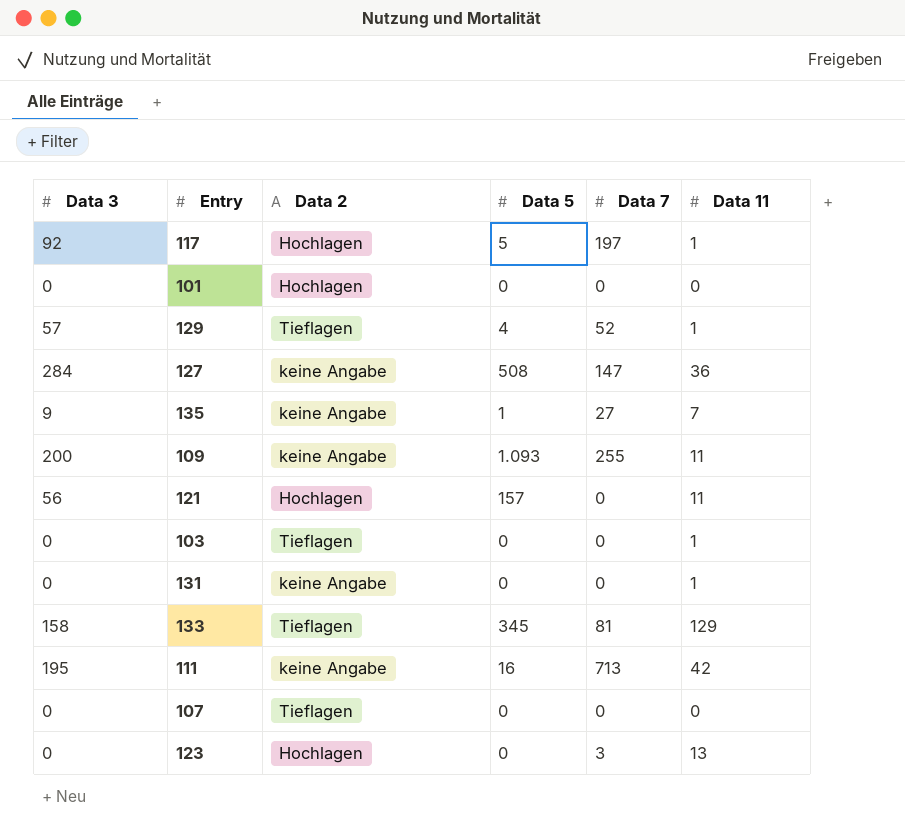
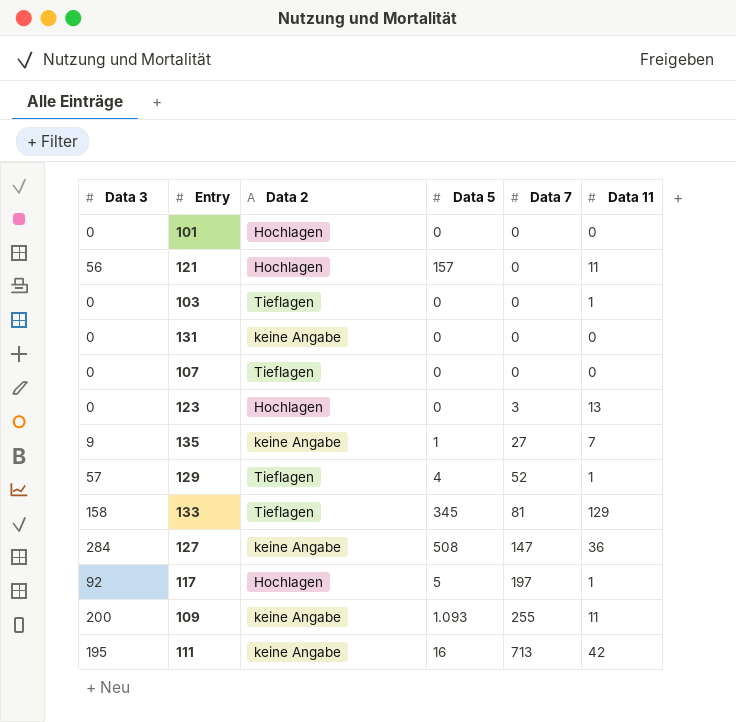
row order: none -> Data 7 ascending
131 | Data 11: 1 -> 0

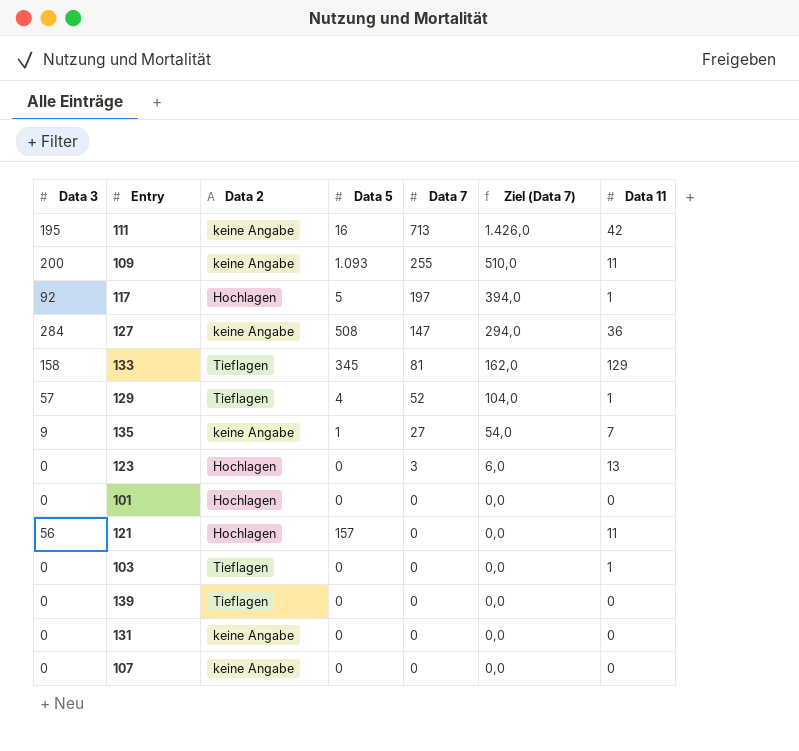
row order: Data 7 ascending -> Data 7 descending
column Ziel (Data 7) | formula: none -> [Data 7] * 2
row 139: none -> 0 | Tieflagen | 0 | 0 | 0,0 | 0
107 | Data 2: Tieflagen -> keine Angabe

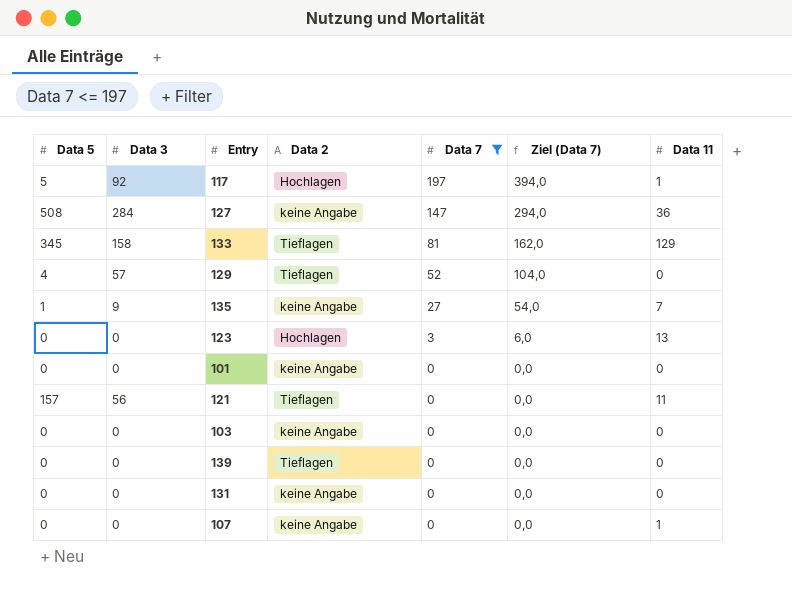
filter: none -> Data 7 <= 197
column Data 5 | position: 4 -> 1
129 | Data 11: 1 -> 0
101 | Data 2: Hochlagen -> keine Angabe
121 | Data 2: Hochlagen -> Tieflagen
103 | Data 2: Tieflagen -> keine Angabe
103 | Data 11: 1 -> 0
107 | Data 11: 0 -> 1

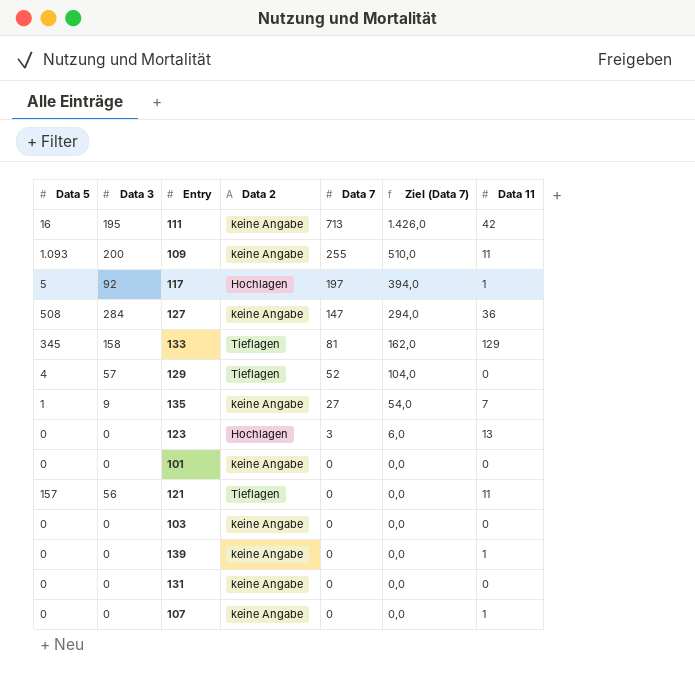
filter: Data 7 <= 197 -> none
139 | Data 2: Tieflagen -> keine Angabe
139 | Data 11: 0 -> 1

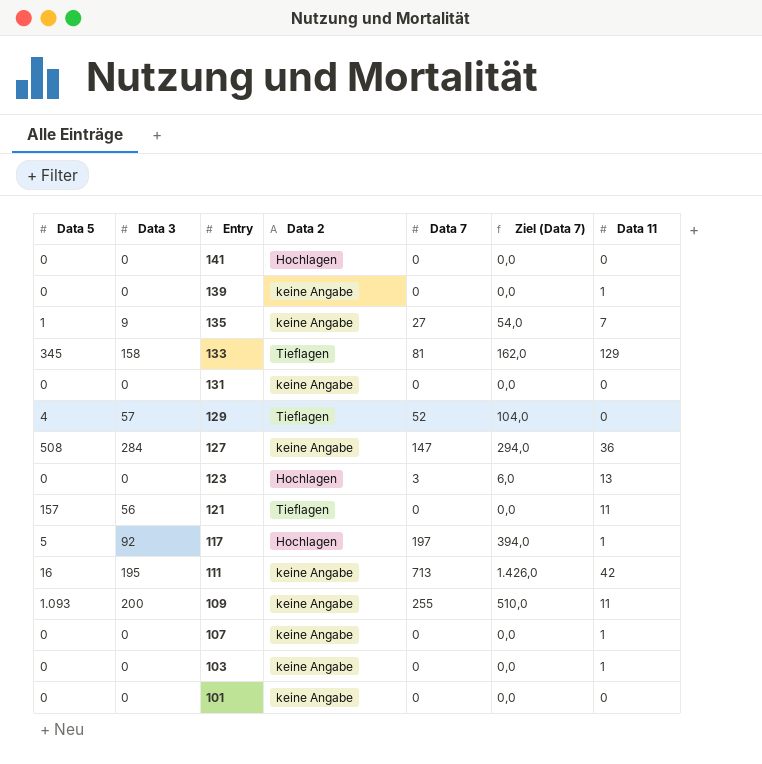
row order: Data 7 descending -> Entry descending
row 141: none -> 0 | 0 | Hochlagen | 0 | 0,0 | 0
103 | Data 11: 0 -> 1

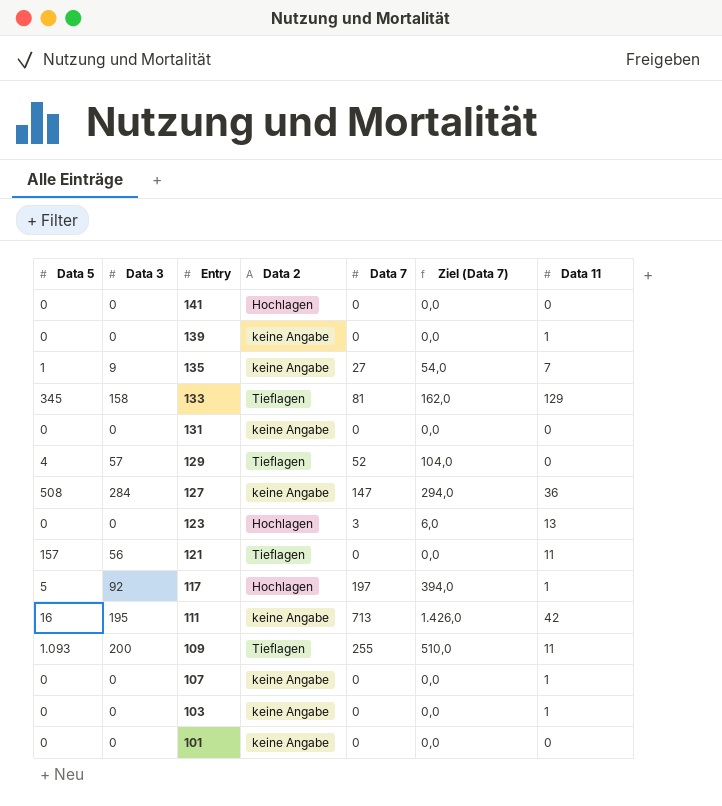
109 | Data 2: keine Angabe -> Tieflagen

